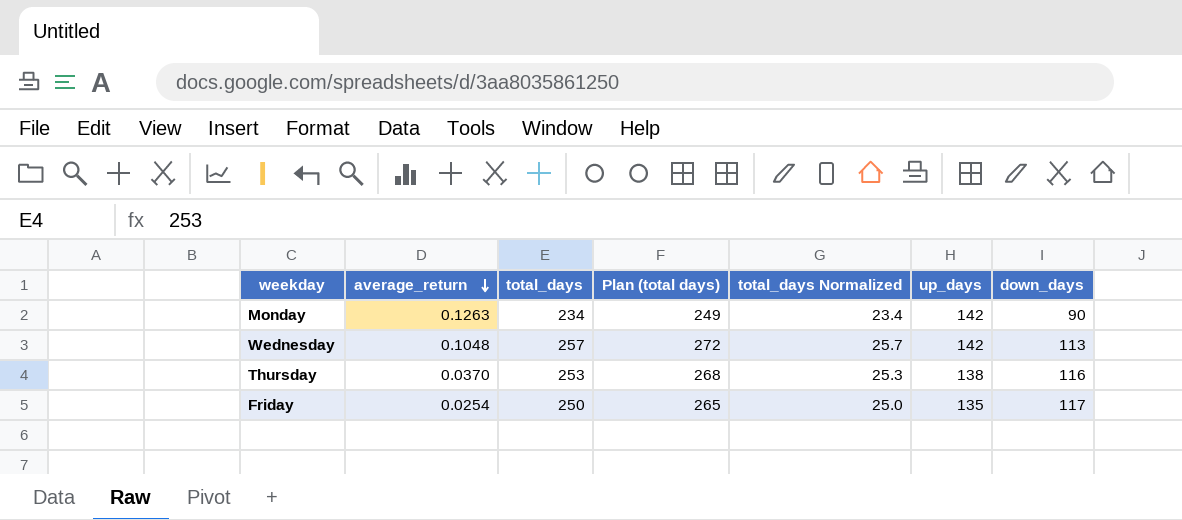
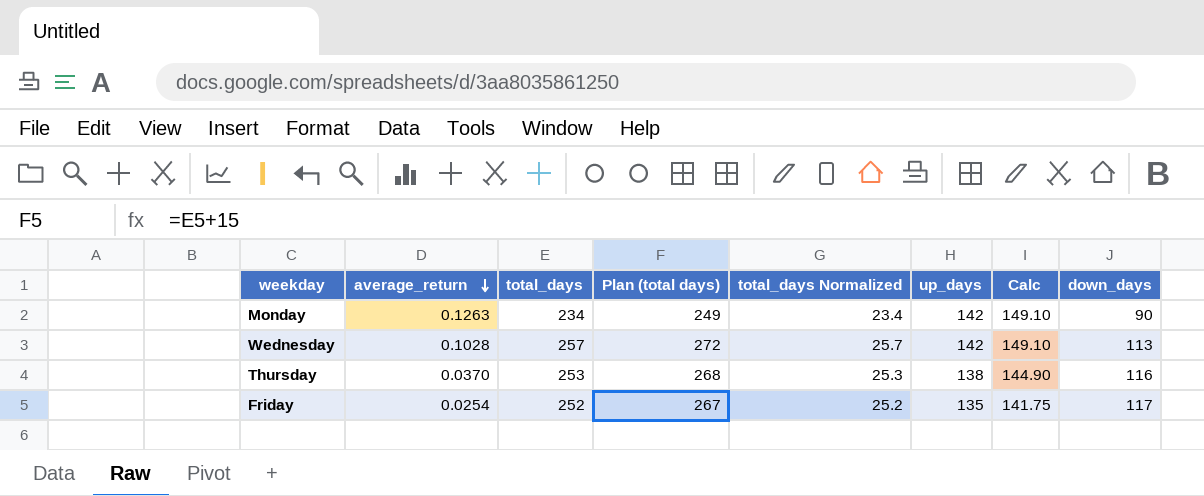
column Calc | formula: none -> [up_days] * 1.05
Wednesday | average_return: 0.1048 -> 0.1028
Friday | total_days: 250 -> 252
Friday | Plan (total days): 265 -> 267
Friday | total_days Normalized: 25.0 -> 25.2

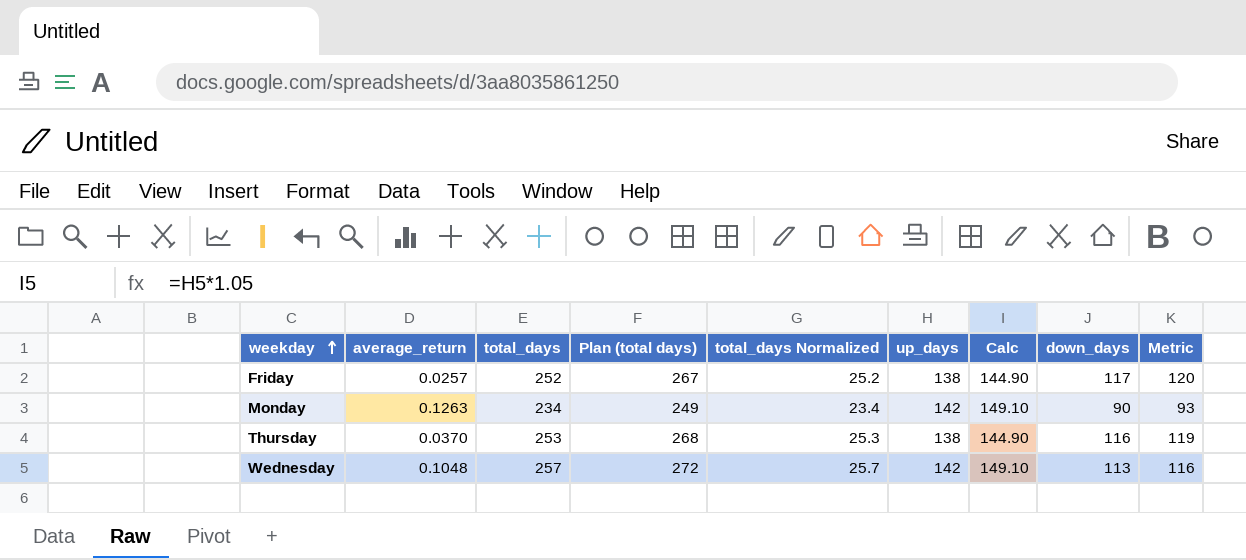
row order: average_return descending -> weekday ascending
column Metric | formula: none -> [down_days] + 3
Friday | average_return: 0.0254 -> 0.0257
Friday | up_days: 135 -> 138
Friday | Calc: 141.75 -> 144.90
Wednesday | average_return: 0.1028 -> 0.1048

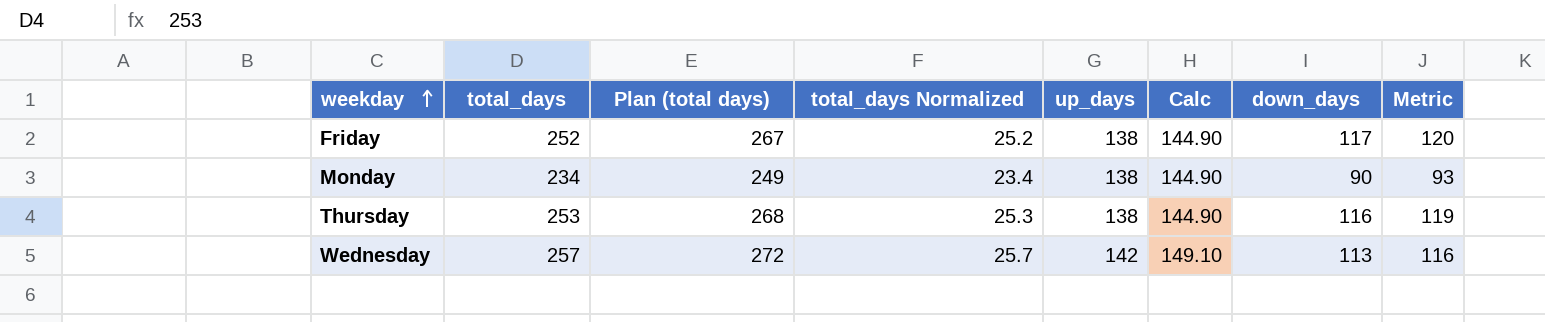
column average_return | position: 2 -> none
Monday | up_days: 142 -> 138
Monday | Calc: 149.10 -> 144.90

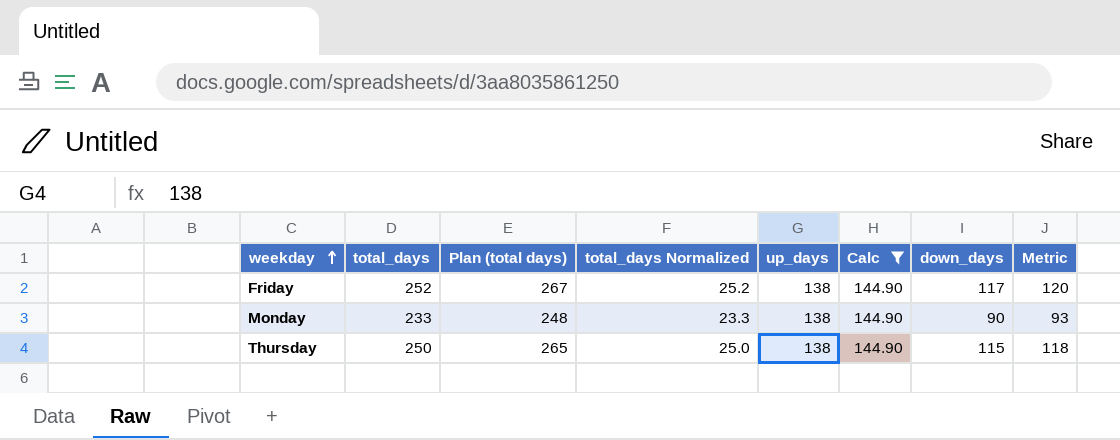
filter: none -> Calc = 144.90
Monday | total_days: 234 -> 233
Monday | Plan (total days): 249 -> 248
Monday | total_days Normalized: 23.4 -> 23.3
Thursday | total_days: 253 -> 250
Thursday | Plan (total days): 268 -> 265
Thursday | total_days Normalized: 25.3 -> 25.0
Thursday | down_days: 116 -> 115
Thursday | Metric: 119 -> 118

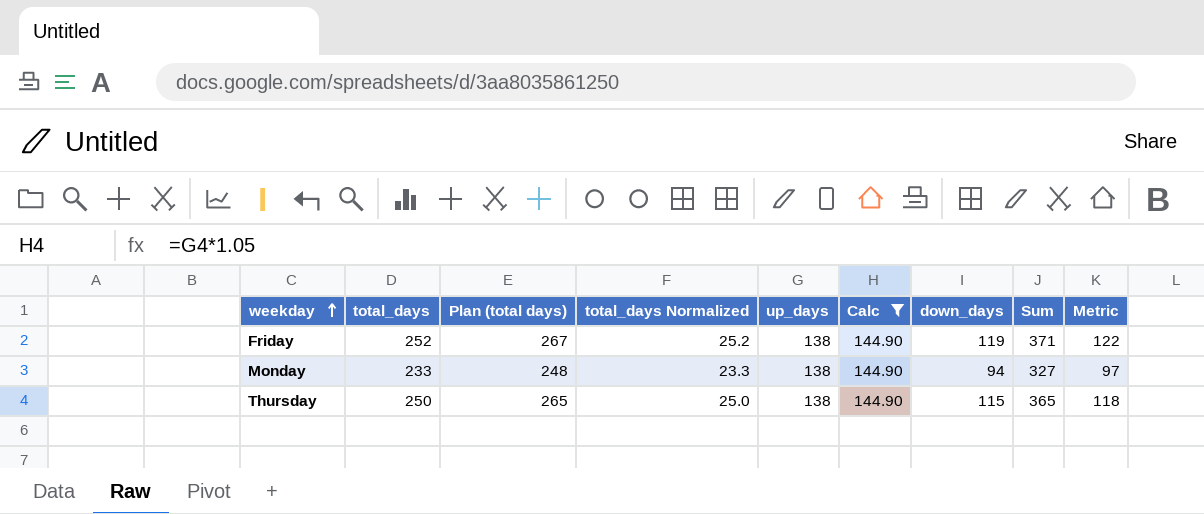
column Sum | formula: none -> [total_days] + [down_days]
Friday | down_days: 117 -> 119
Friday | Metric: 120 -> 122
Monday | down_days: 90 -> 94
Monday | Metric: 93 -> 97

